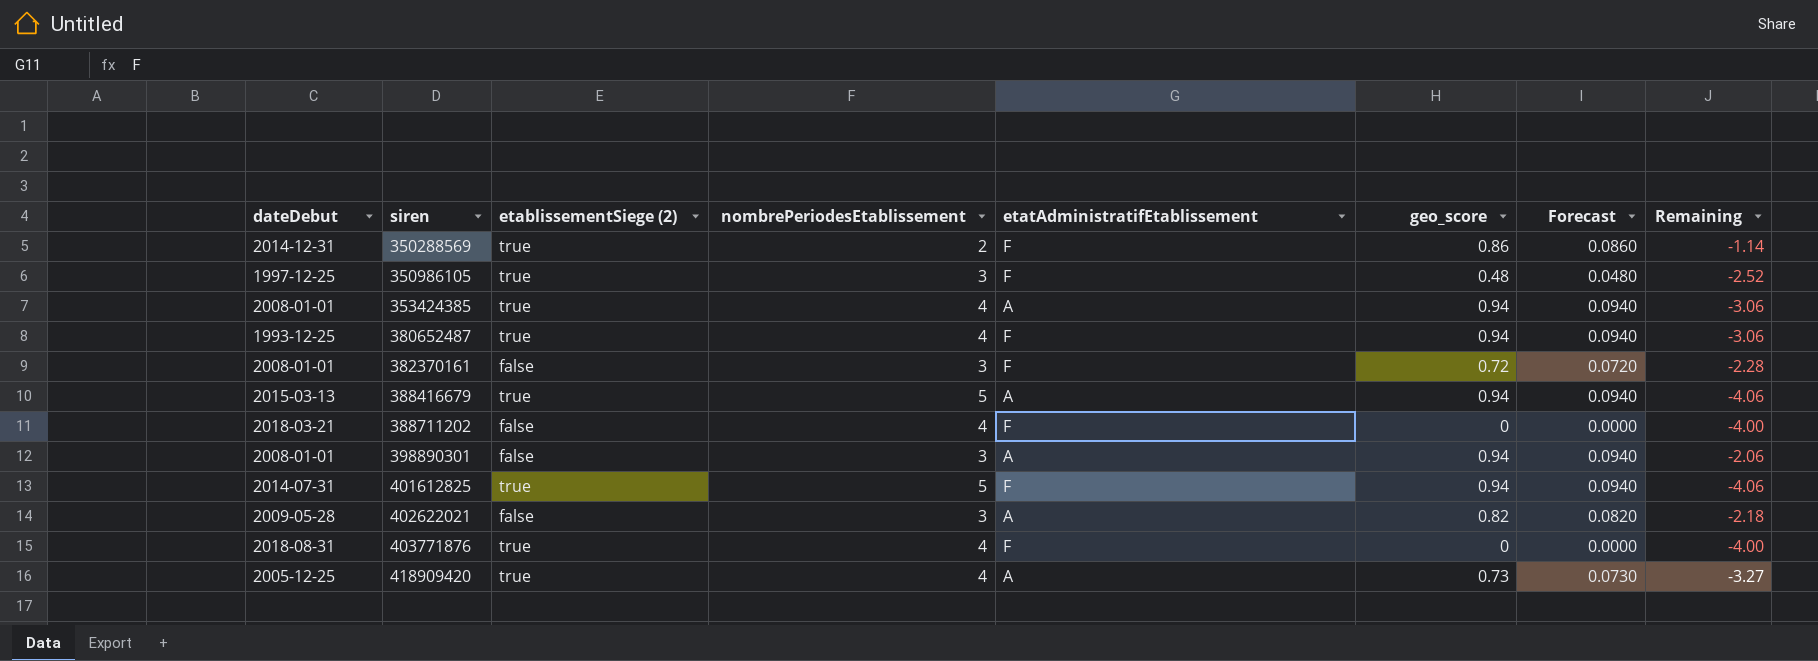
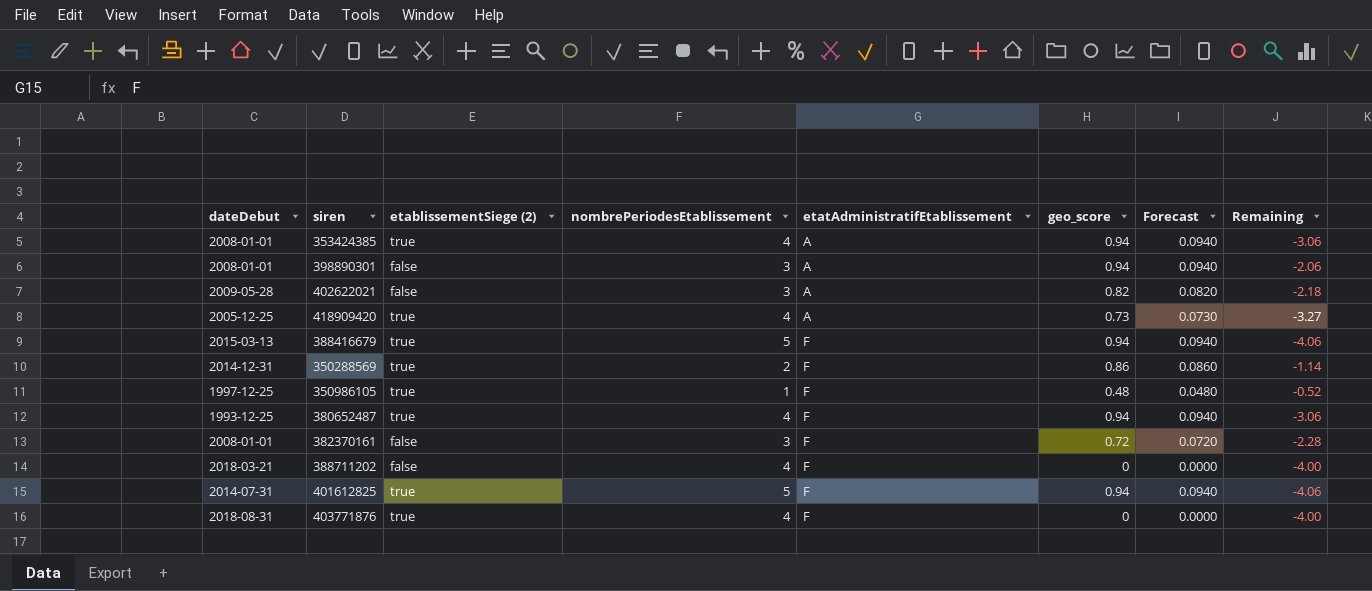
row order: siren ascending -> etatAdministratifEtablissement ascending
388416679 | etatAdministratifEtablissement: A -> F
350986105 | nombrePeriodesEtablissement: 3 -> 1
350986105 | Remaining: -2.52 -> -0.52

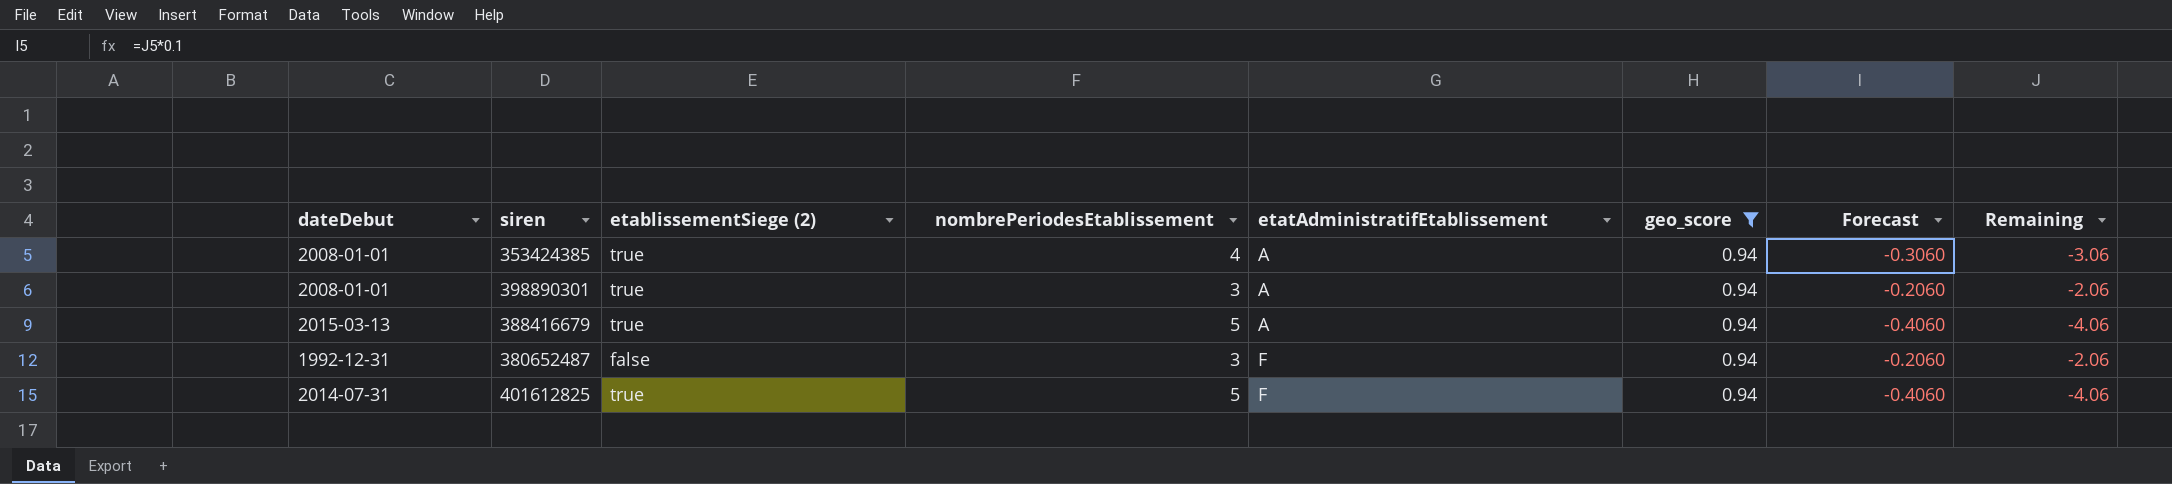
filter: none -> geo_score = 0.94
column Forecast | formula: [geo_score] * 0.1 -> [Remaining] * 0.1
398890301 | etablissementSiege (2): false -> true
388416679 | etatAdministratifEtablissement: F -> A
380652487 | dateDebut: 1993-12-25 -> 1992-12-31
380652487 | etablissementSiege (2): true -> false
380652487 | nombrePeriodesEtablissement: 4 -> 3
380652487 | Remaining: -3.06 -> -2.06

